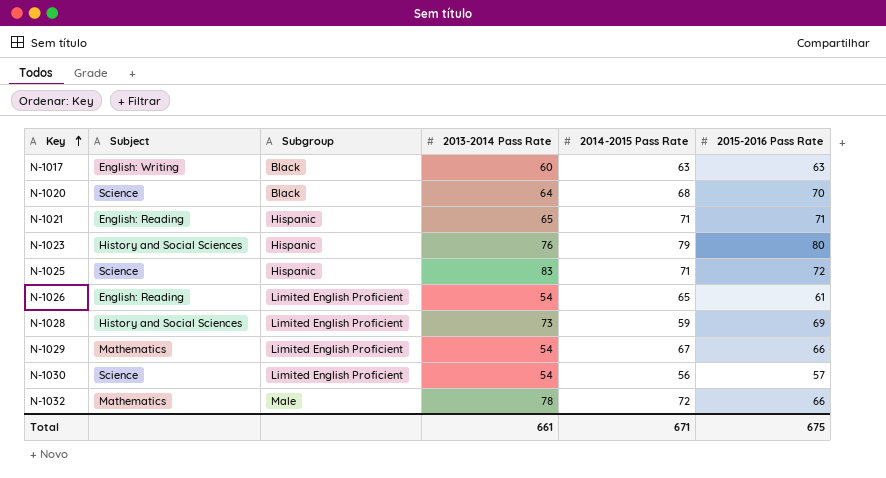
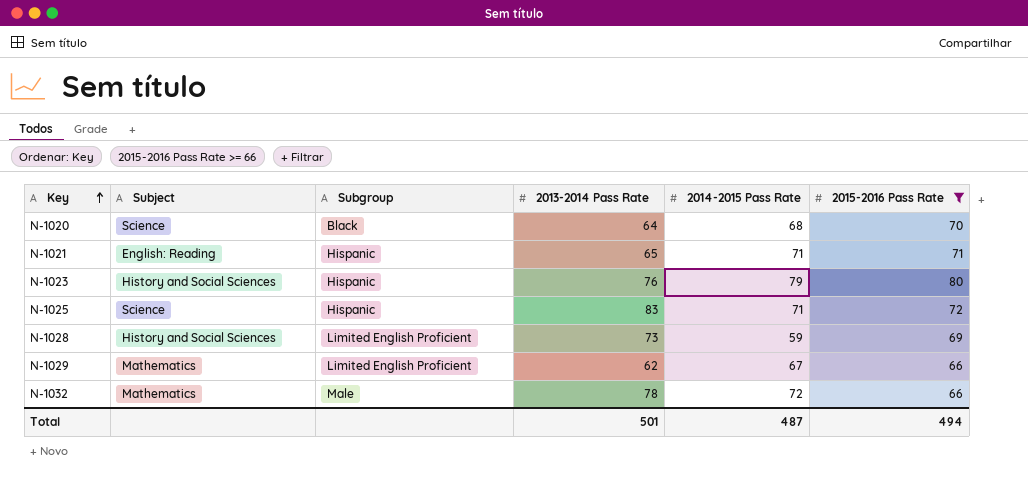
filter: none -> 2015-2016 Pass Rate >= 66
N-1029 | 2013-2014 Pass Rate: 54 -> 62
Total | 2013-2014 Pass Rate: 661 -> 501
Total | 2014-2015 Pass Rate: 671 -> 487
Total | 2015-2016 Pass Rate: 675 -> 494

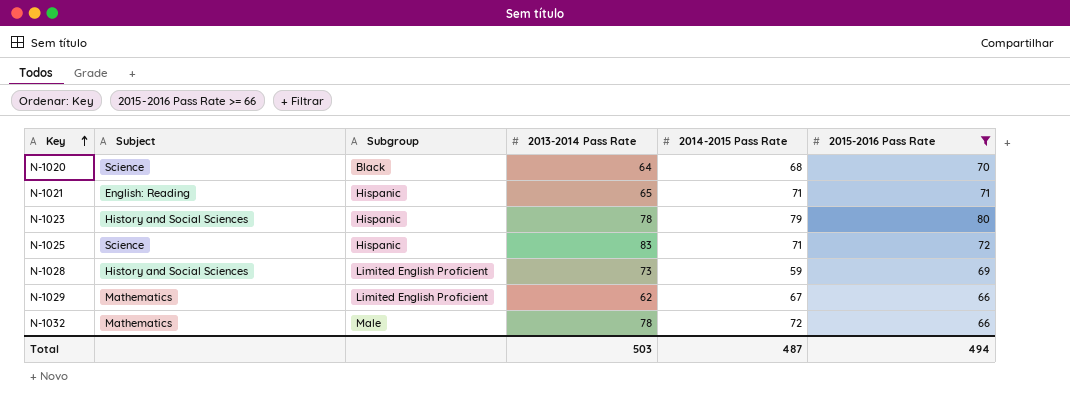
N-1023 | 2013-2014 Pass Rate: 76 -> 78
Total | 2013-2014 Pass Rate: 501 -> 503

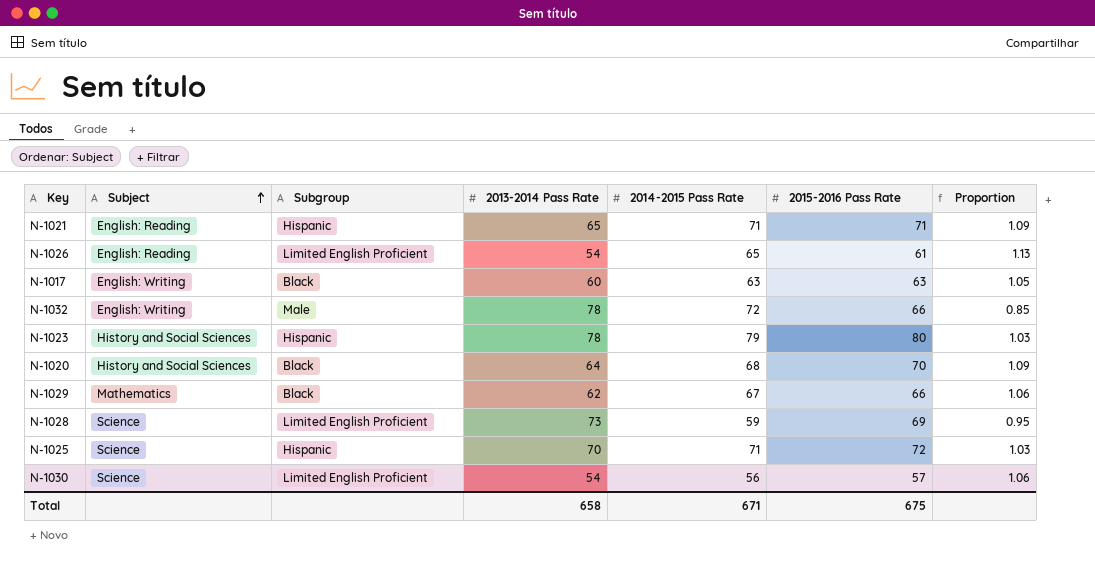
filter: 2015-2016 Pass Rate >= 66 -> none
row order: Key ascending -> Subject ascending
column Proportion | formula: none -> [2015-2016 Pass Rate] / [2013-2014 Pass Rate]
N-1032 | Subject: Mathematics -> English: Writing
N-1020 | Subject: Science -> History and Social Sciences
N-1029 | Subgroup: Limited English Proficient -> Black
N-1028 | Subject: History and Social Sciences -> Science
N-1025 | 2013-2014 Pass Rate: 83 -> 70
Total | 2013-2014 Pass Rate: 503 -> 658
Total | 2014-2015 Pass Rate: 487 -> 671
Total | 2015-2016 Pass Rate: 494 -> 675

